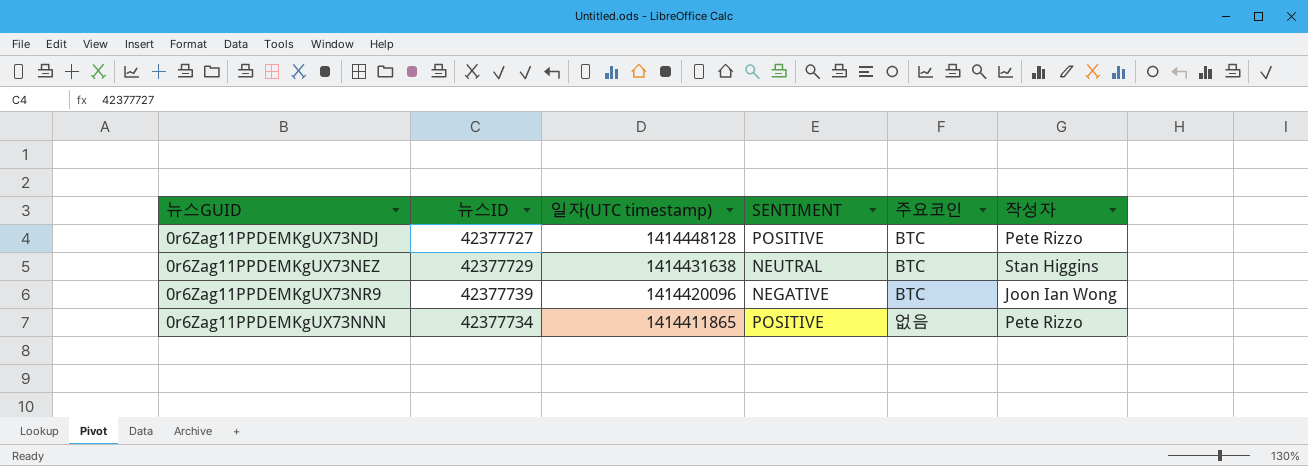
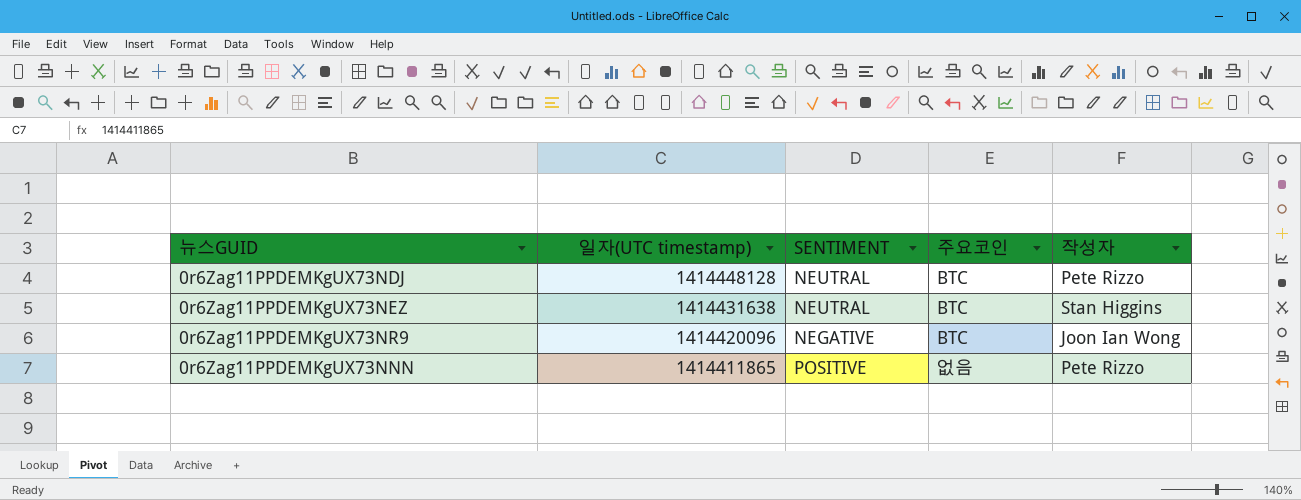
column 뉴스ID | position: 2 -> none
0r6Zag11PPDEMKgUX73NDJ | SENTIMENT: POSITIVE -> NEUTRAL

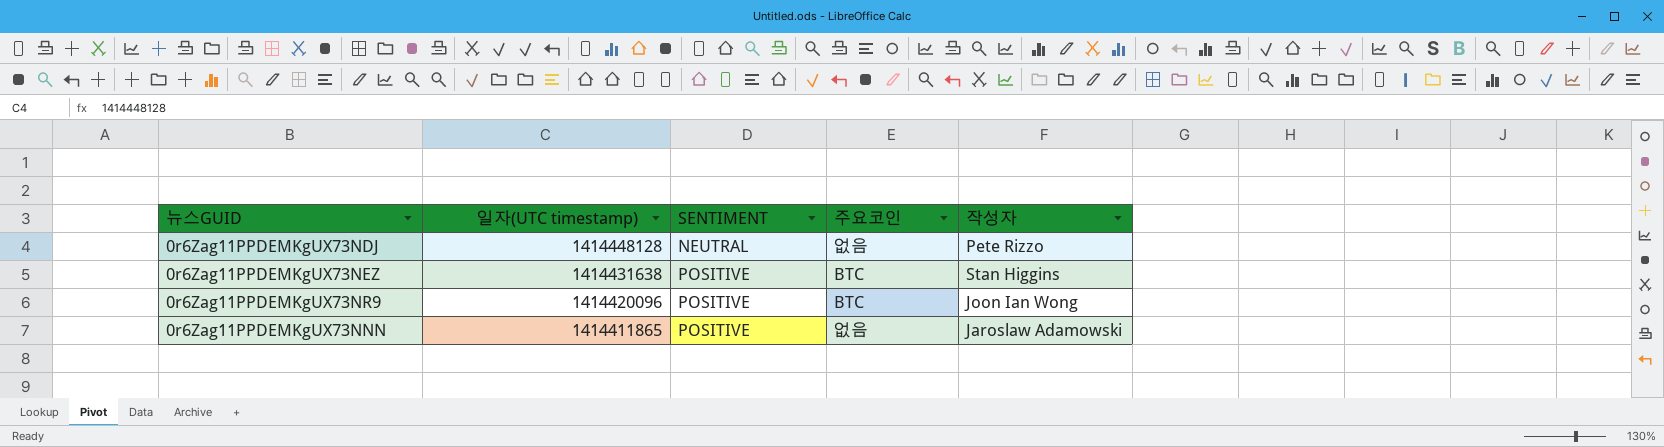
0r6Zag11PPDEMKgUX73NDJ | 주요코인: BTC -> 없음
0r6Zag11PPDEMKgUX73NEZ | SENTIMENT: NEUTRAL -> POSITIVE
0r6Zag11PPDEMKgUX73NR9 | SENTIMENT: NEGATIVE -> POSITIVE
0r6Zag11PPDEMKgUX73NNN | 작성자: Pete Rizzo -> Jaroslaw Adamowski

